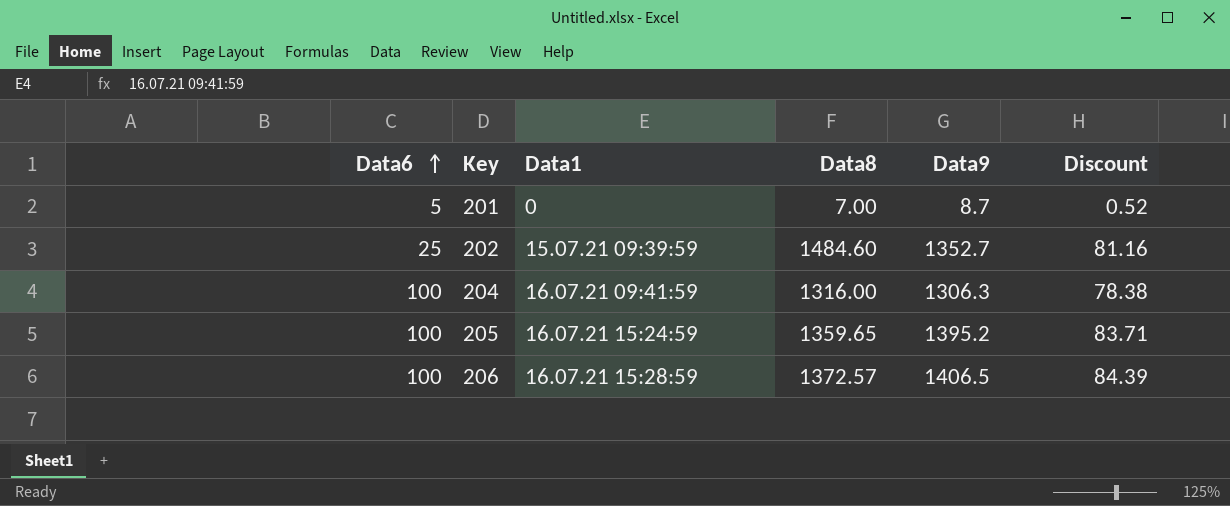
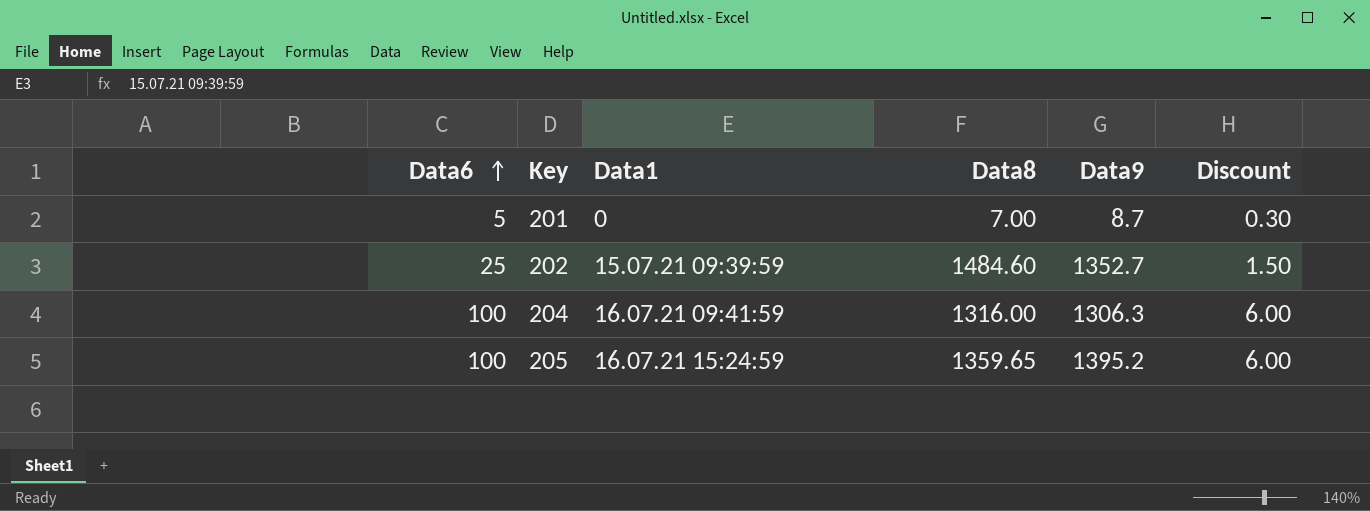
column Discount | formula: [Data9] * 0.06 -> [Data6] * 0.06
row 206: 100 | 16.07.21 15:28:59 | 1372.57 | 1406.5 | 84.39 -> none

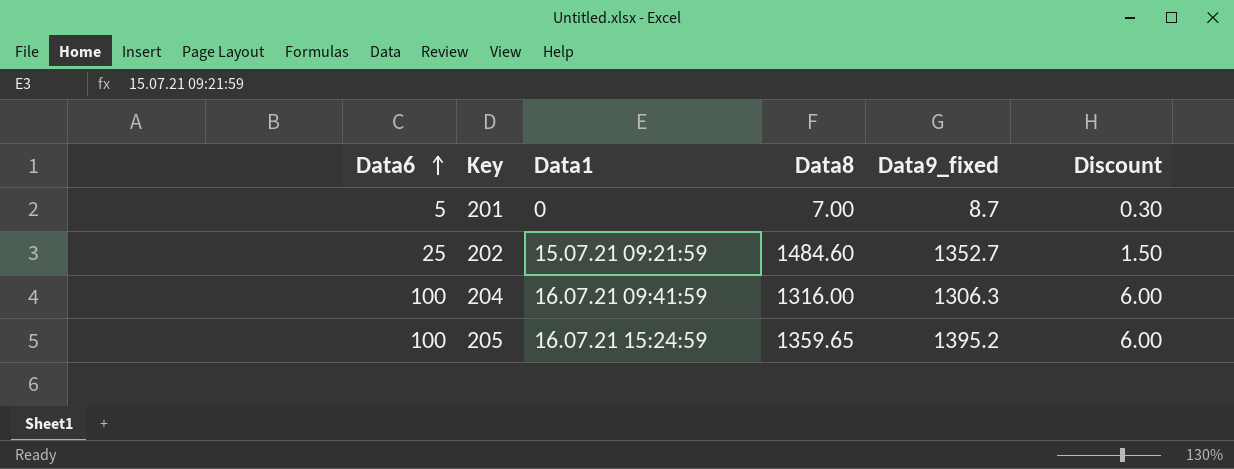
column name: Data9 -> Data9_fixed
202 | Data1: 15.07.21 09:39:59 -> 15.07.21 09:21:59

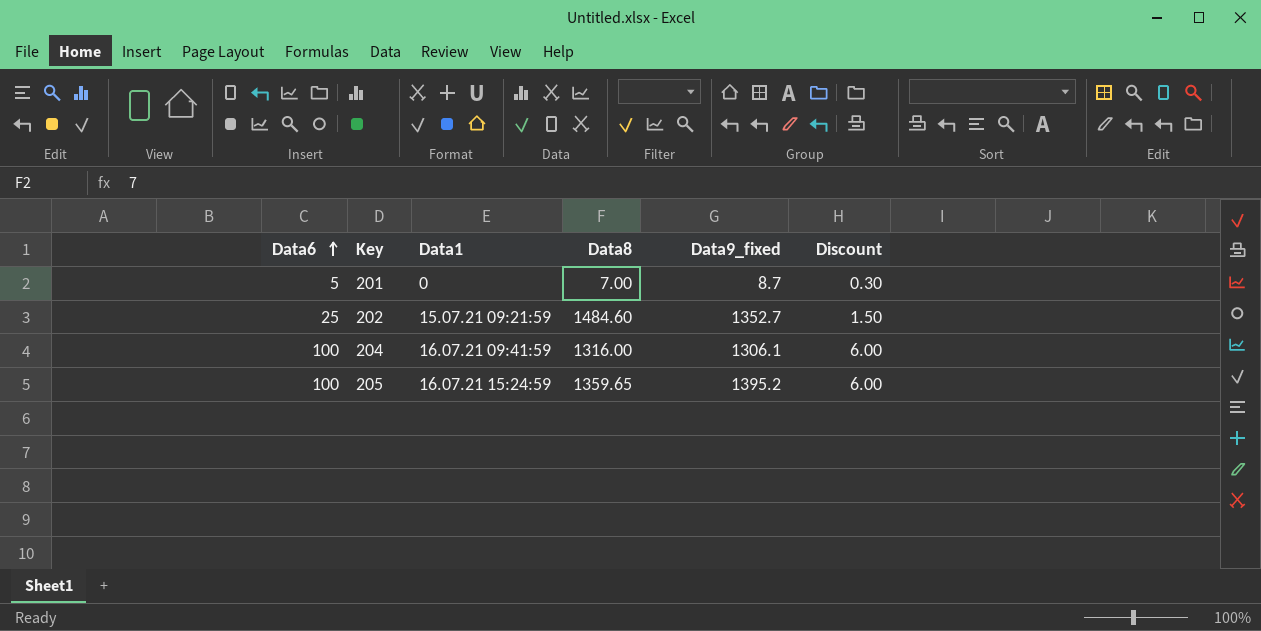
204 | Data9_fixed: 1306.3 -> 1306.1

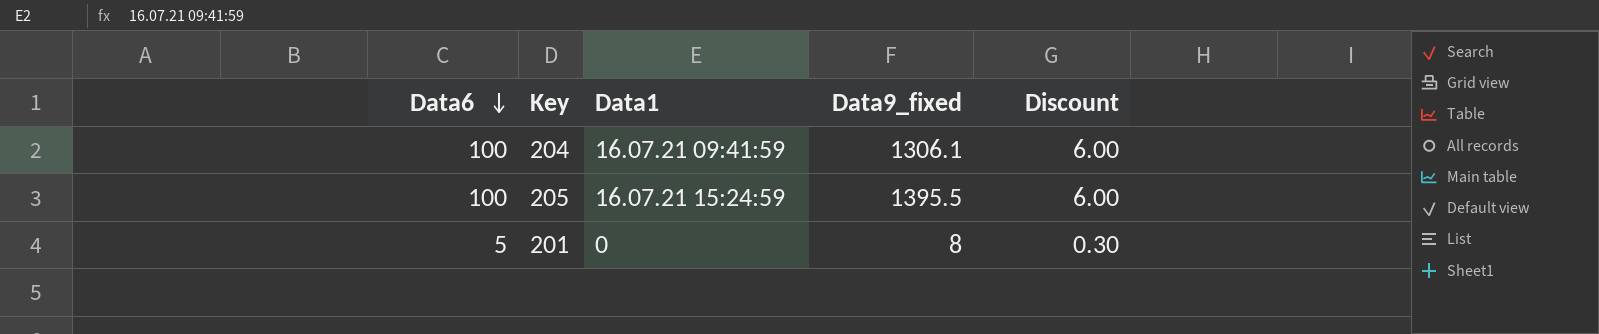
row order: Data6 ascending -> Data6 descending
column Data8 | position: 4 -> none
row 202: 25 | 15.07.21 09:21:59 | 1484.60 | 1352.7 | 1.50 -> none
205 | Data9_fixed: 1395.2 -> 1395.5
201 | Data9_fixed: 8.7 -> 8

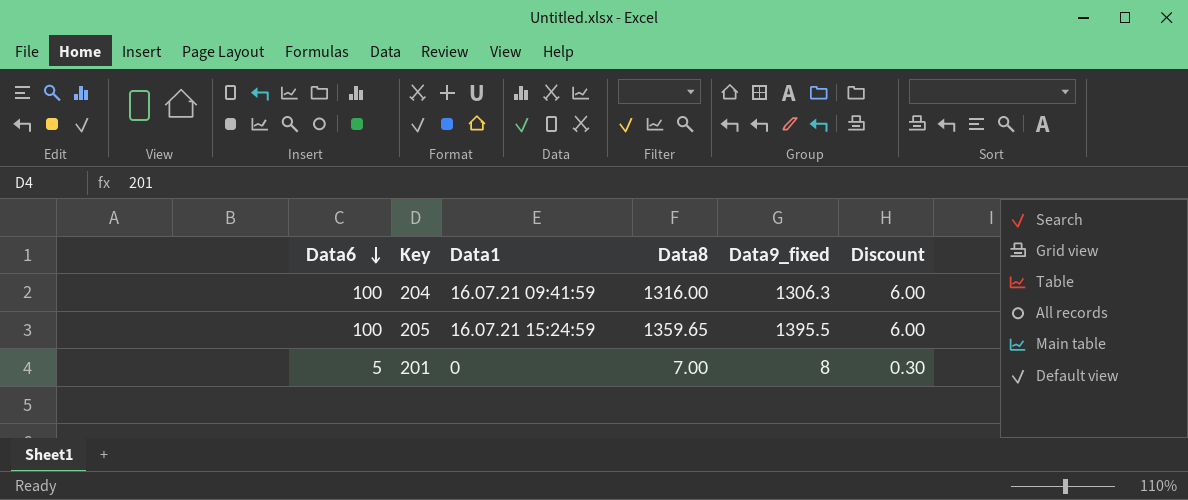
column Data8 | position: none -> 4
204 | Data9_fixed: 1306.1 -> 1306.3

